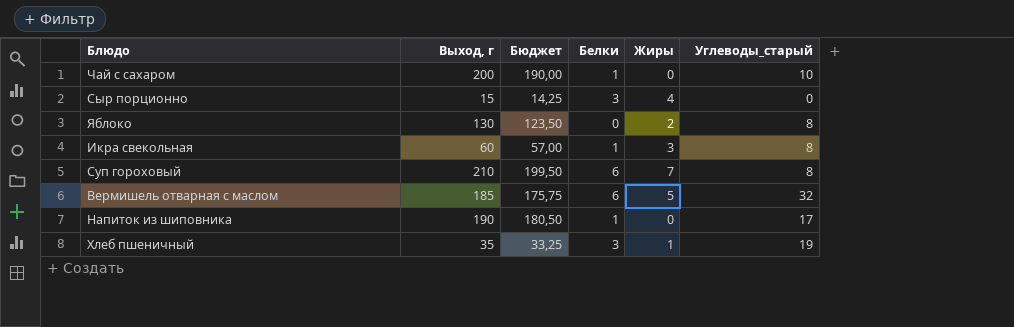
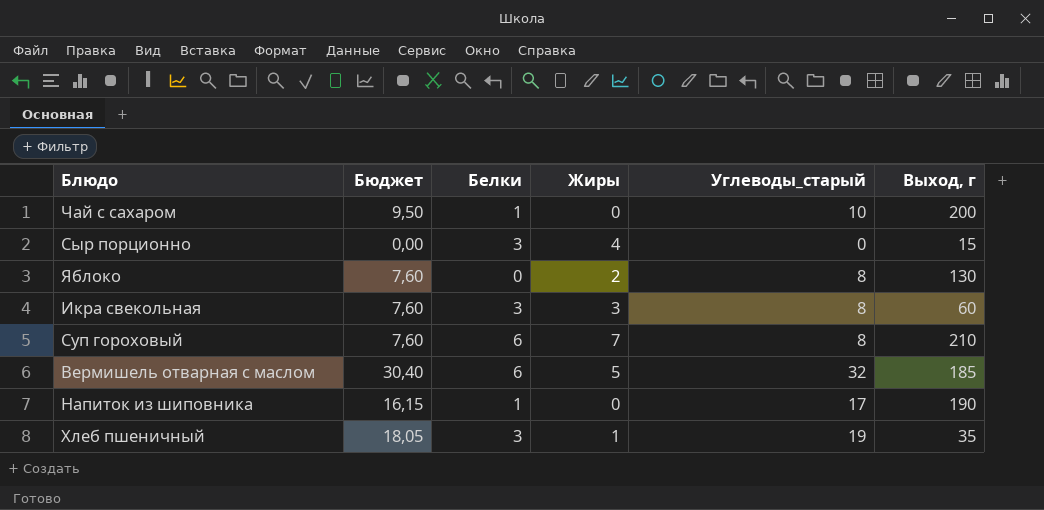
column Бюджет | formula: [Выход, г] * 0,95 -> [Углеводы_старый] * 0,95
column Выход, г | position: 2 -> 6
Икра свекольная | Белки: 1 -> 3

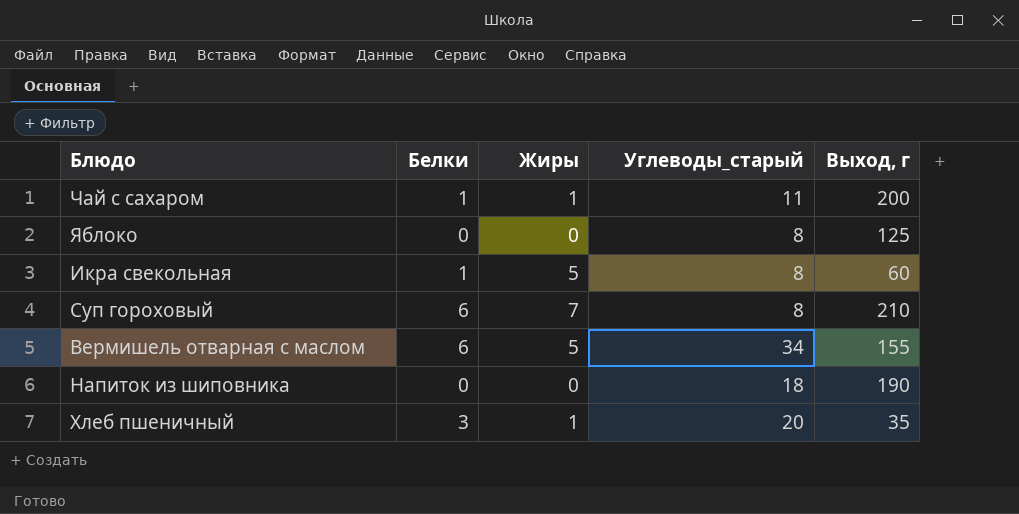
column Бюджет | formula: [Углеводы_старый] * 0,95 -> none
row Сыр порционно: 0,00 | 3 | 4 | 0 | 15 -> none
Чай с сахаром | Жиры: 0 -> 1
Чай с сахаром | Углеводы_старый: 10 -> 11
Яблоко | Жиры: 2 -> 0
Яблоко | Выход, г: 130 -> 125
Икра свекольная | Белки: 3 -> 1
Икра свекольная | Жиры: 3 -> 5
Вермишель отварная с маслом | Углеводы_старый: 32 -> 34
Вермишель отварная с маслом | Выход, г: 185 -> 155
Напиток из шиповника | Белки: 1 -> 0
Напиток из шиповника | Углеводы_старый: 17 -> 18
Хлеб пшеничный | Углеводы_старый: 19 -> 20

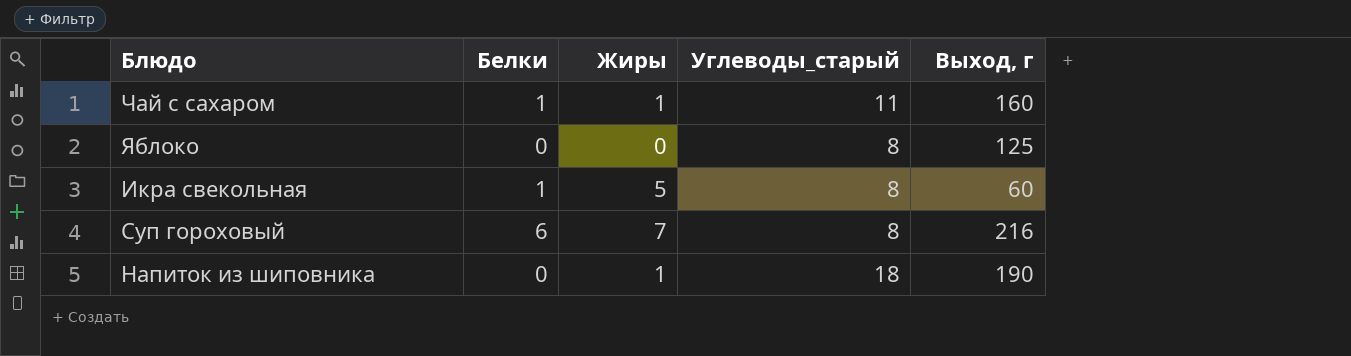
row Вермишель отварная с маслом: 6 | 5 | 34 | 155 -> none
row Хлеб пшеничный: 3 | 1 | 20 | 35 -> none
Чай с сахаром | Выход, г: 200 -> 160
Суп гороховый | Выход, г: 210 -> 216
Напиток из шиповника | Жиры: 0 -> 1

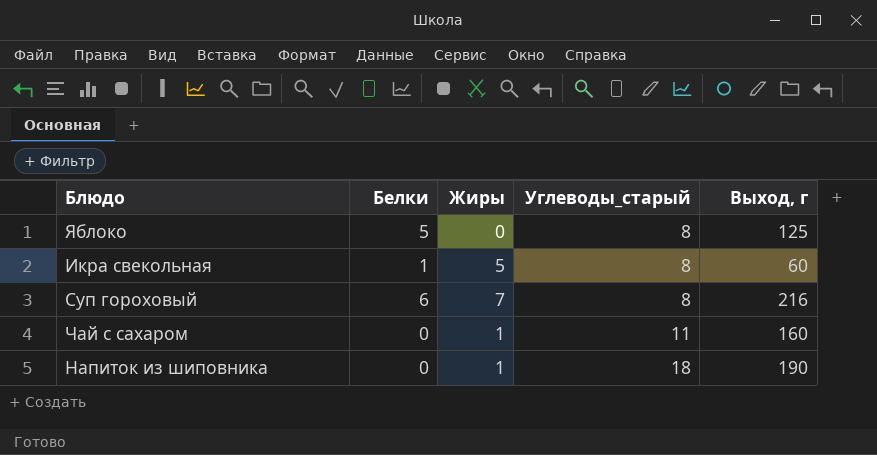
row order: none -> Углеводы_старый ascending
Яблоко | Белки: 0 -> 5
Чай с сахаром | Белки: 1 -> 0

